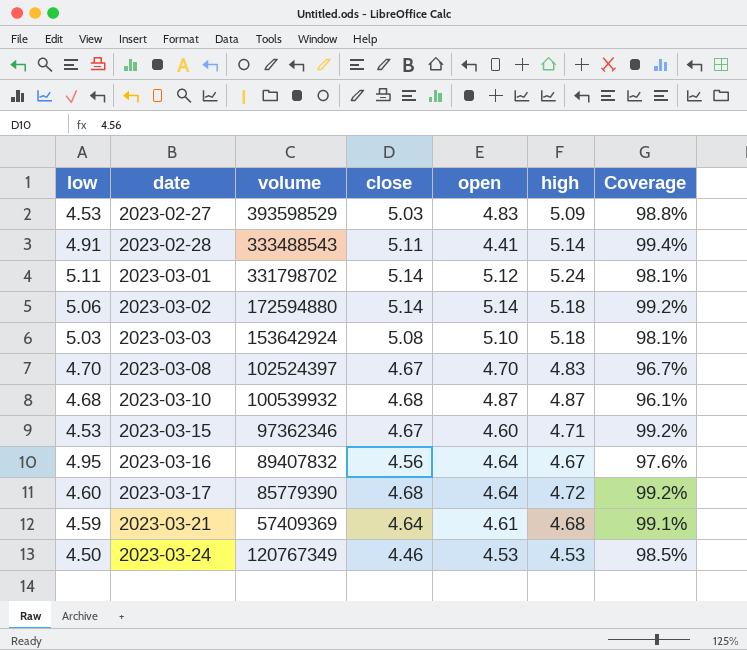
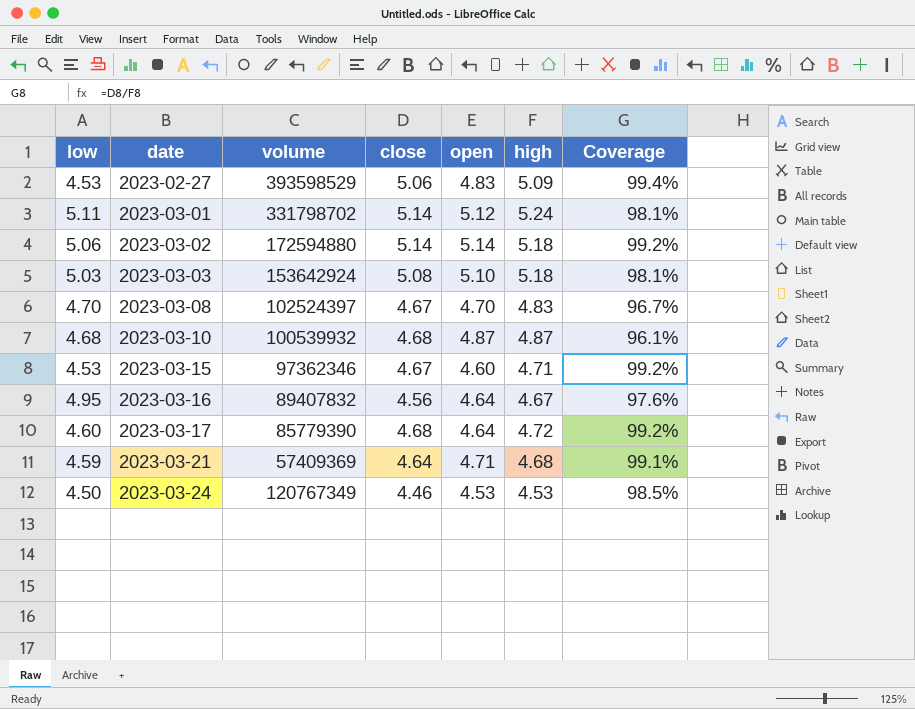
row 2023-02-28: 4.91 | 333488543 | 5.11 | 4.41 | 5.14 | 99.4% -> none
2023-02-27 | close: 5.03 -> 5.06
2023-02-27 | Coverage: 98.8% -> 99.4%
2023-03-21 | open: 4.61 -> 4.71

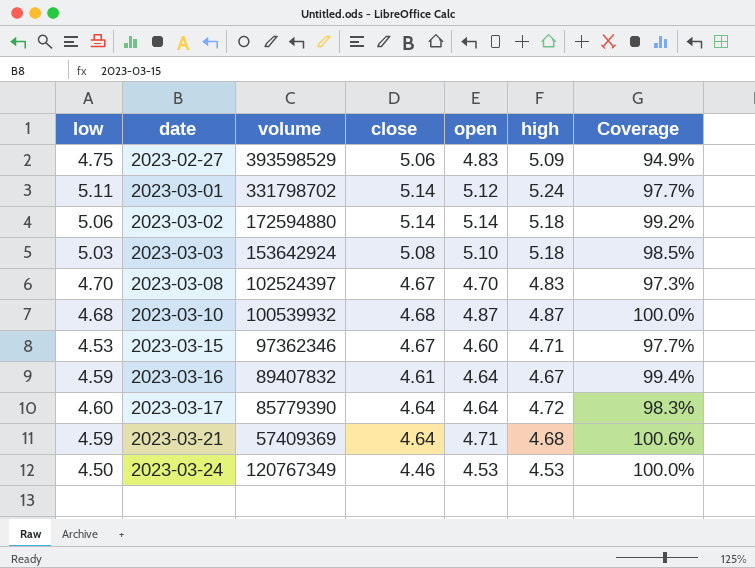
column Coverage | formula: [close] / [high] -> [open] / [high]
2023-02-27 | low: 4.53 -> 4.75
2023-03-16 | low: 4.95 -> 4.59
2023-03-16 | close: 4.56 -> 4.61
2023-03-17 | close: 4.68 -> 4.64

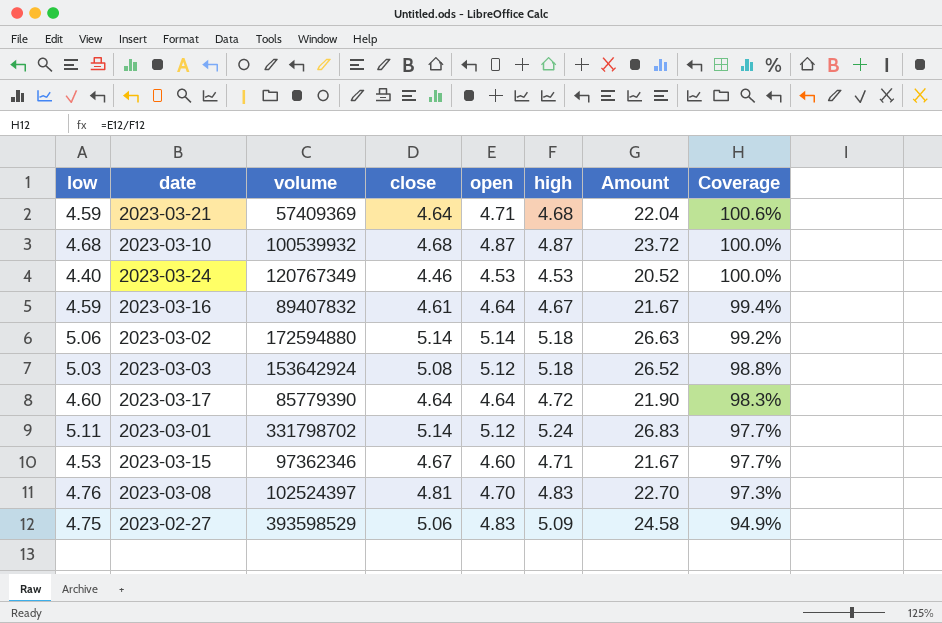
row order: date ascending -> Coverage descending
column Amount | formula: none -> [open] * [high]
2023-03-24 | low: 4.50 -> 4.40
2023-03-03 | open: 5.10 -> 5.12
2023-03-03 | Coverage: 98.5% -> 98.8%
2023-03-08 | low: 4.70 -> 4.76
2023-03-08 | close: 4.67 -> 4.81

